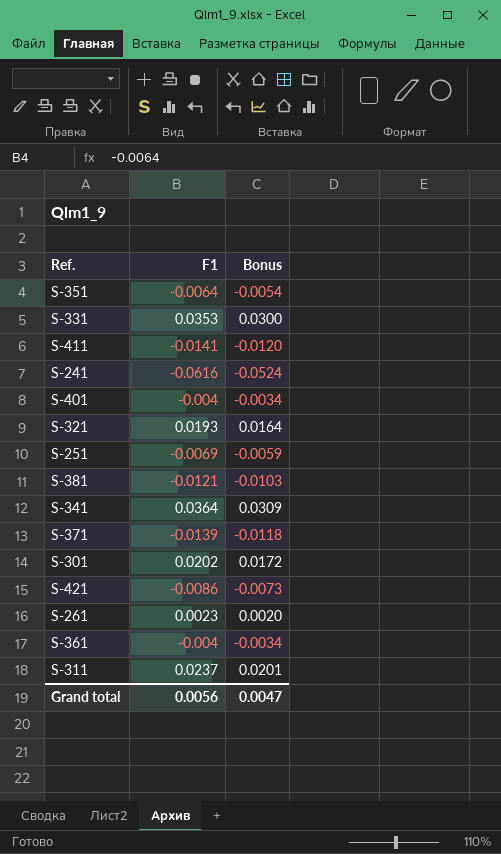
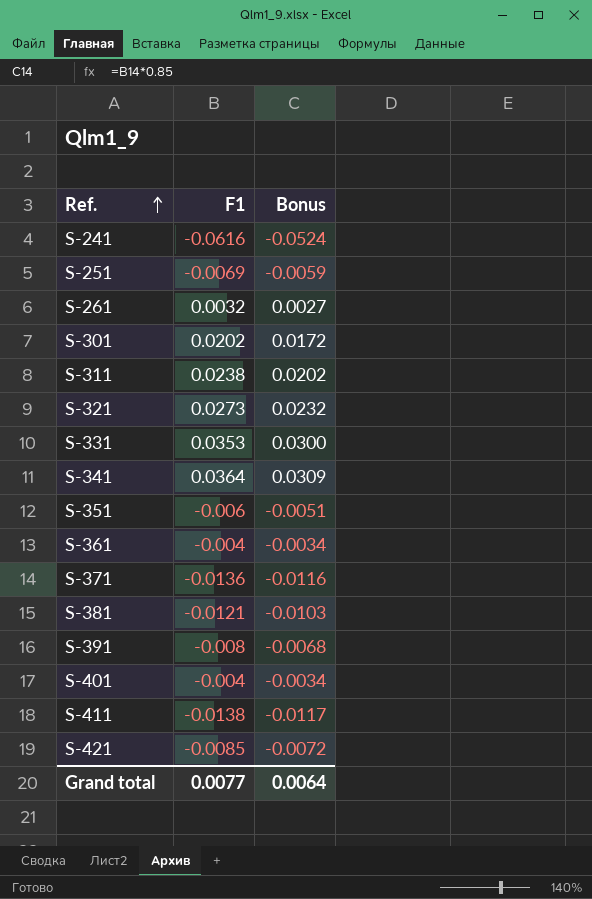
row order: none -> Ref. ascending
S-261 | F1: 0.0023 -> 0.0032
S-261 | Bonus: 0.0020 -> 0.0027
S-311 | F1: 0.0237 -> 0.0238
S-311 | Bonus: 0.0201 -> 0.0202
S-321 | F1: 0.0193 -> 0.0273
S-321 | Bonus: 0.0164 -> 0.0232
S-351 | F1: -0.0064 -> -0.006
S-351 | Bonus: -0.0054 -> -0.0051
S-371 | F1: -0.0139 -> -0.0136
S-371 | Bonus: -0.0118 -> -0.0116
row S-391: none -> -0.008 | -0.0068
S-411 | F1: -0.0141 -> -0.0138
S-411 | Bonus: -0.0120 -> -0.0117
S-421 | F1: -0.0086 -> -0.0085
S-421 | Bonus: -0.0073 -> -0.0072
Grand total | F1: 0.0056 -> 0.0077
Grand total | Bonus: 0.0047 -> 0.0064

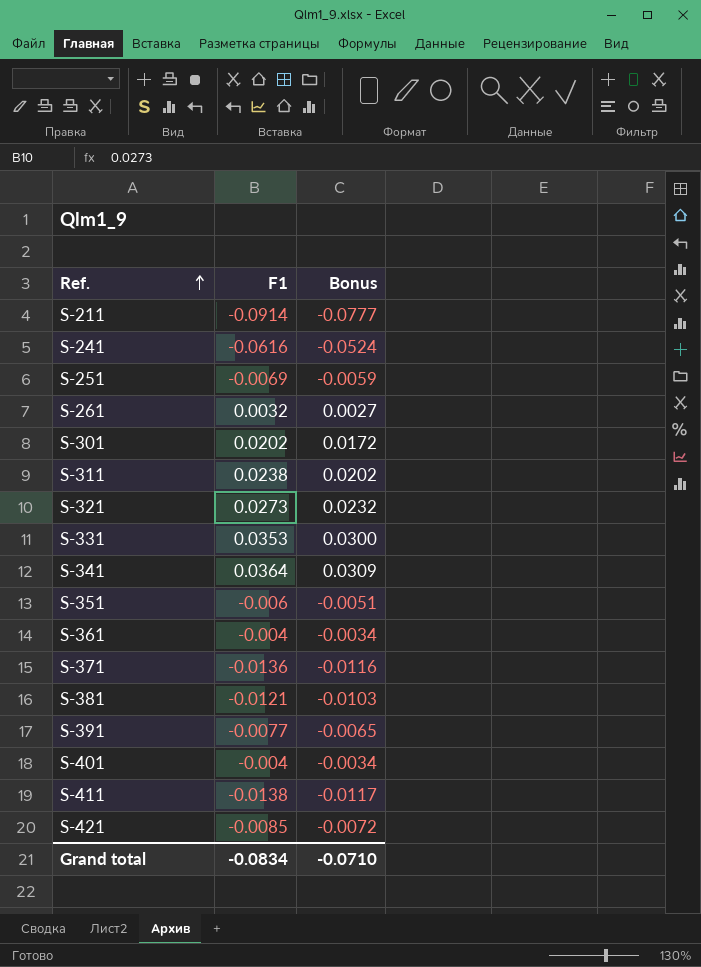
row S-211: none -> -0.0914 | -0.0777
S-391 | F1: -0.008 -> -0.0077
S-391 | Bonus: -0.0068 -> -0.0065
Grand total | F1: 0.0077 -> -0.0834
Grand total | Bonus: 0.0064 -> -0.0710

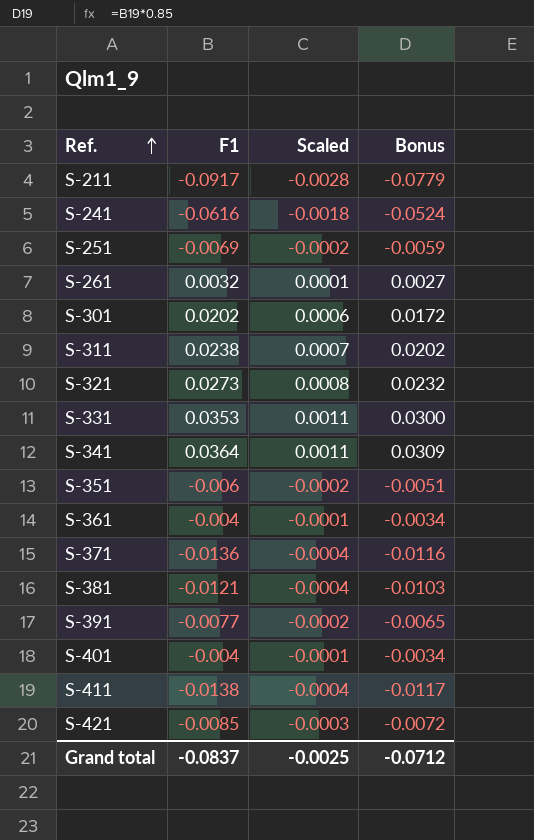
column Scaled | formula: none -> [F1] * 0.03
S-211 | F1: -0.0914 -> -0.0917
S-211 | Bonus: -0.0777 -> -0.0779
Grand total | F1: -0.0834 -> -0.0837
Grand total | Bonus: -0.0710 -> -0.0712

